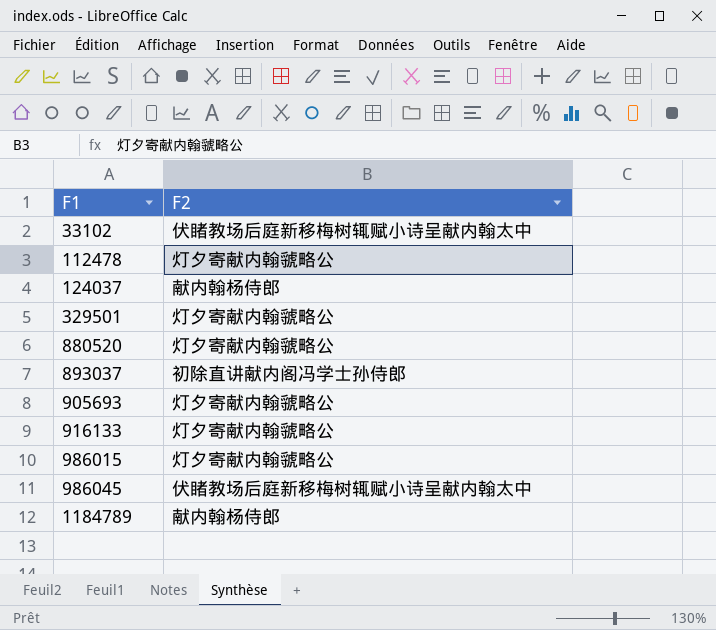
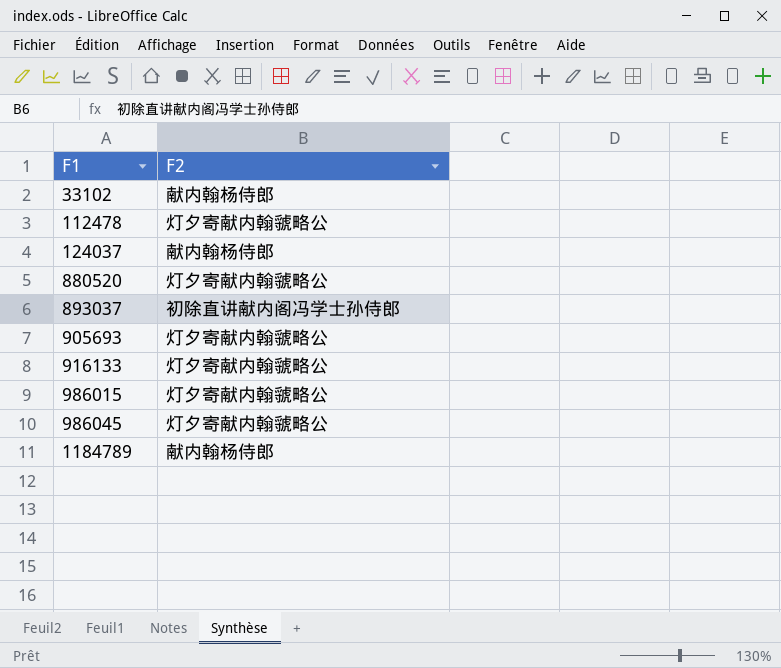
row 329501: 灯夕寄献内翰虢略公 -> none
33102 | F2: 伏睹教场后庭新移梅树辄赋小诗呈献内翰太中 -> 献内翰杨侍郎
986045 | F2: 伏睹教场后庭新移梅树辄赋小诗呈献内翰太中 -> 灯夕寄献内翰虢略公

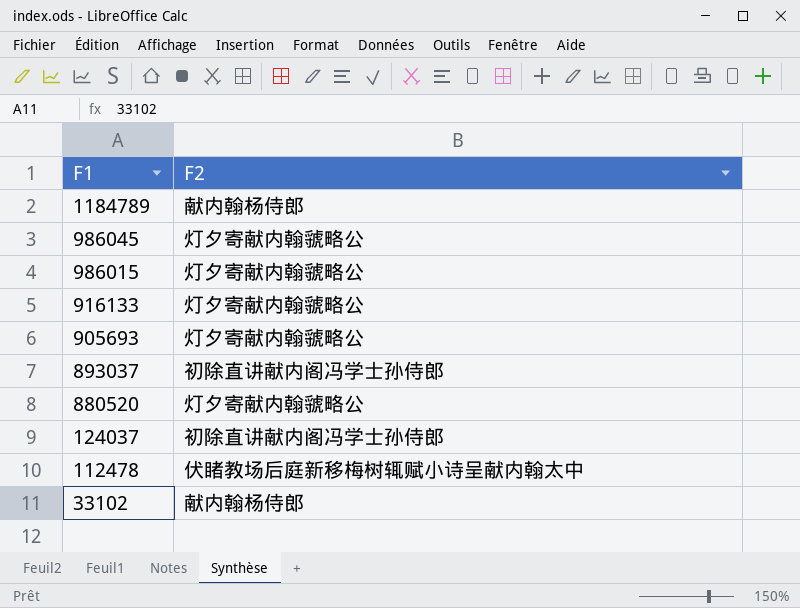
row order: F1 ascending -> F1 descending
124037 | F2: 献内翰杨侍郎 -> 初除直讲献内阁冯学士孙侍郎
112478 | F2: 灯夕寄献内翰虢略公 -> 伏睹教场后庭新移梅树辄赋小诗呈献内翰太中

